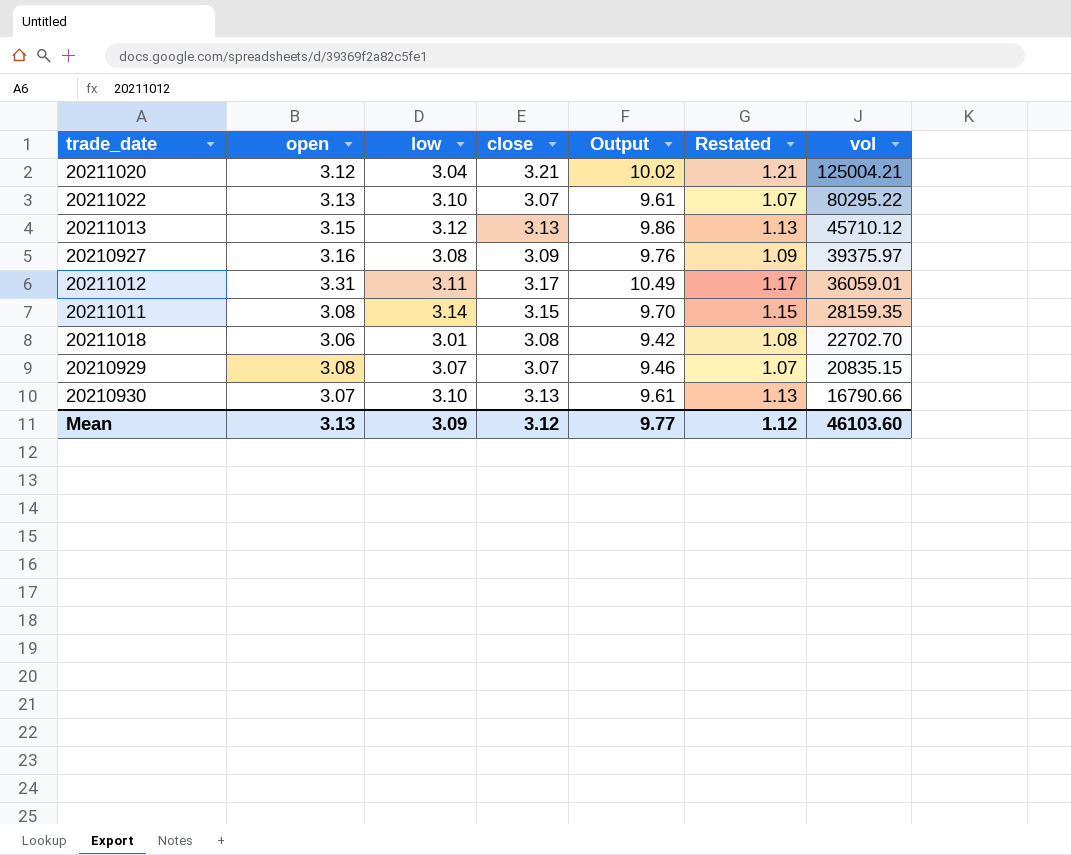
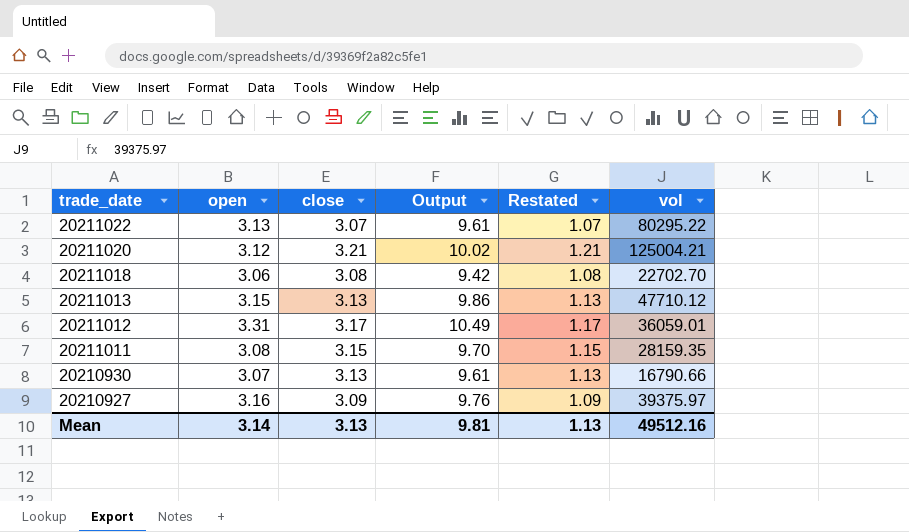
row order: vol descending -> trade_date descending
column low | position: 3 -> none
row 20210929: 3.08 | 3.07 | 3.07 | 9.46 | 1.07 | 20835.15 -> none
20211013 | vol: 45710.12 -> 47710.12
Mean | open: 3.13 -> 3.14
Mean | close: 3.12 -> 3.13
Mean | Output: 9.77 -> 9.81
Mean | Restated: 1.12 -> 1.13
Mean | vol: 46103.60 -> 49512.16

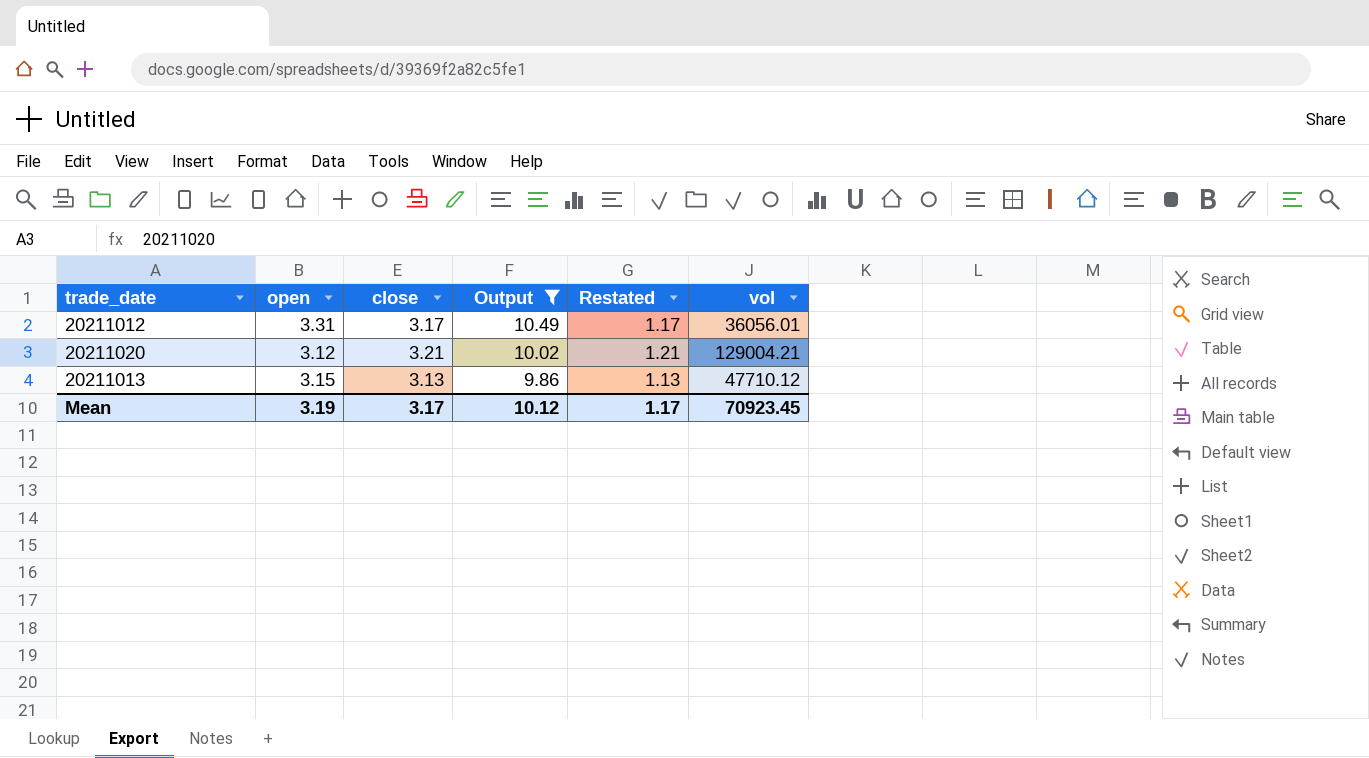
filter: none -> Output >= 9.86
row order: trade_date descending -> Output descending
20211012 | vol: 36059.01 -> 36056.01
20211020 | vol: 125004.21 -> 129004.21
Mean | open: 3.14 -> 3.19
Mean | close: 3.13 -> 3.17
Mean | Output: 9.81 -> 10.12
Mean | Restated: 1.13 -> 1.17
Mean | vol: 49512.16 -> 70923.45

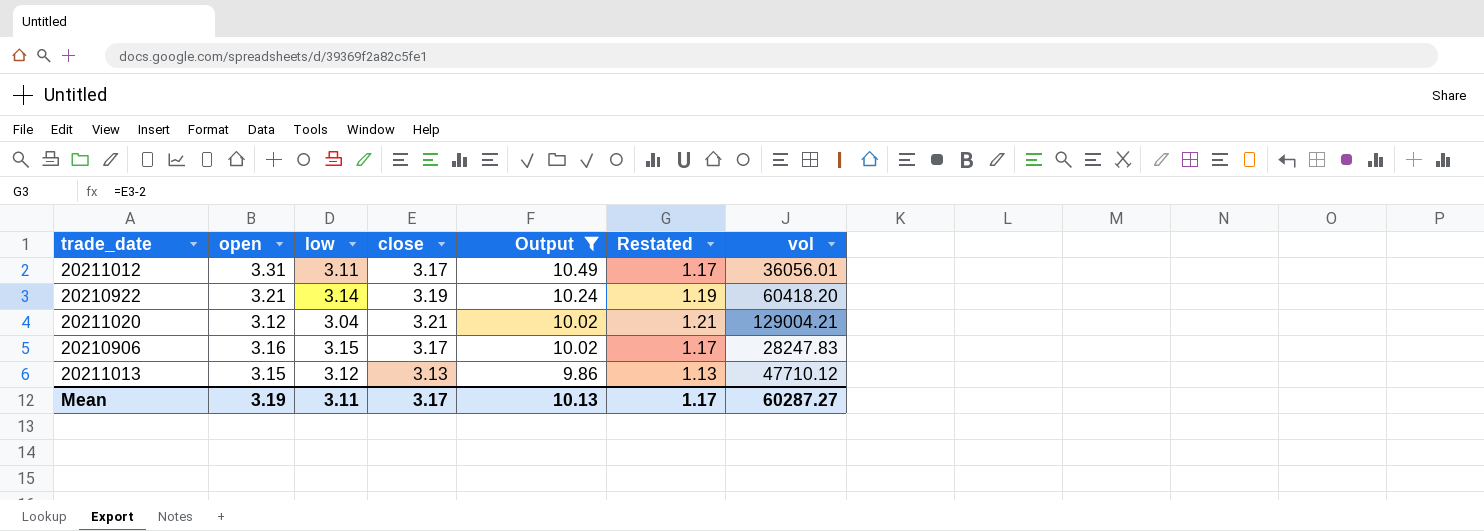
column low | position: none -> 3
row 20210922: none -> 3.21 | 3.14 | 3.19 | 10.24 | 1.19 | 60418.20
row 20210906: none -> 3.16 | 3.15 | 3.17 | 10.02 | 1.17 | 28247.83
Mean | Output: 10.12 -> 10.13
Mean | vol: 70923.45 -> 60287.27

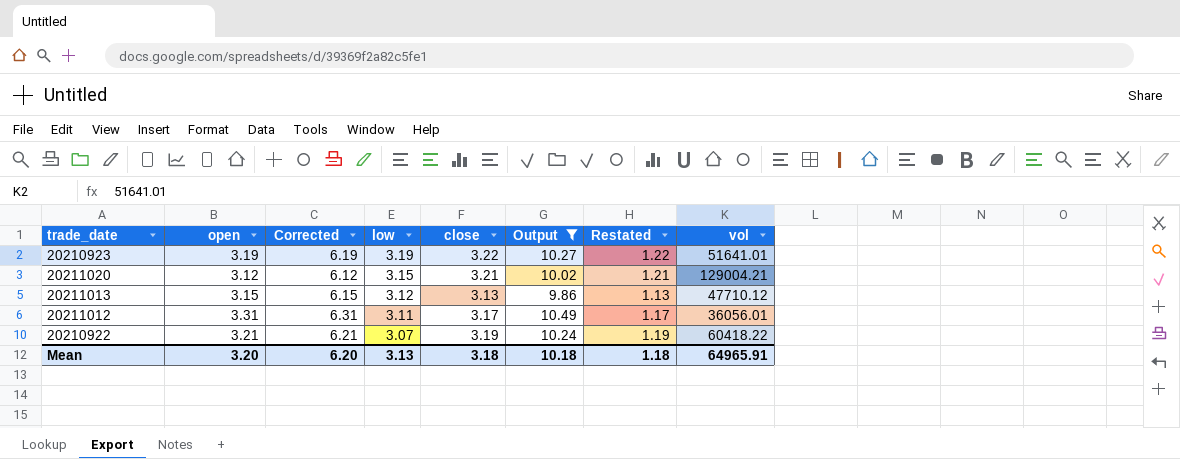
row order: Output descending -> low descending
column Corrected | formula: none -> [open] + 3
row 20210906: 3.16 | 3.15 | 3.17 | 10.02 | 1.17 | 28247.83 -> none
row 20210923: none -> 3.19 | 6.19 | 3.19 | 3.22 | 10.27 | 1.22 | 51641.01
20211020 | low: 3.04 -> 3.15
20210922 | low: 3.14 -> 3.07
20210922 | vol: 60418.20 -> 60418.22
Mean | open: 3.19 -> 3.20
Mean | low: 3.11 -> 3.13
Mean | close: 3.17 -> 3.18
Mean | Output: 10.13 -> 10.18
Mean | Restated: 1.17 -> 1.18
Mean | vol: 60287.27 -> 64965.91

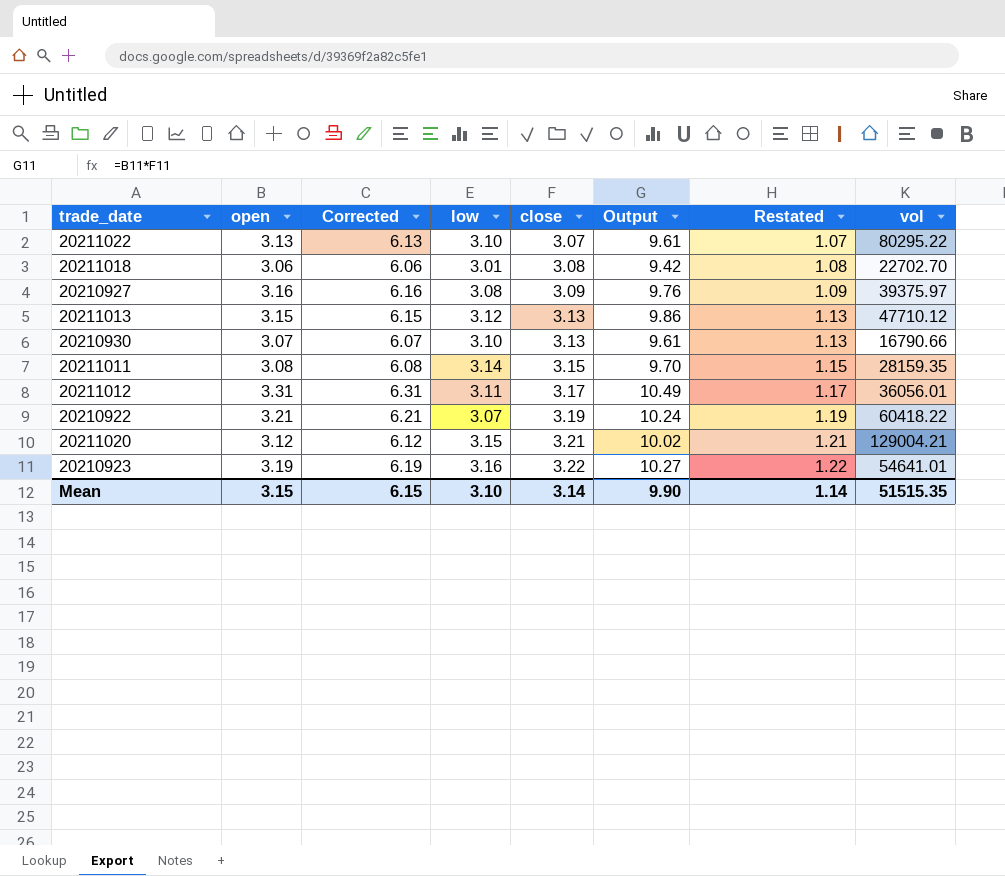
filter: Output >= 9.86 -> none
row order: low descending -> close ascending
20210923 | low: 3.19 -> 3.16
20210923 | vol: 51641.01 -> 54641.01
Mean | open: 3.20 -> 3.15
Mean | Corrected: 6.20 -> 6.15
Mean | low: 3.13 -> 3.10
Mean | close: 3.18 -> 3.14
Mean | Output: 10.18 -> 9.90
Mean | Restated: 1.18 -> 1.14
Mean | vol: 64965.91 -> 51515.35

